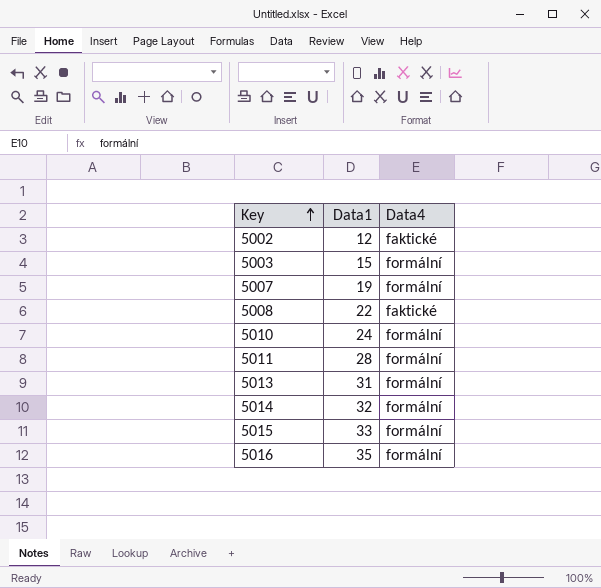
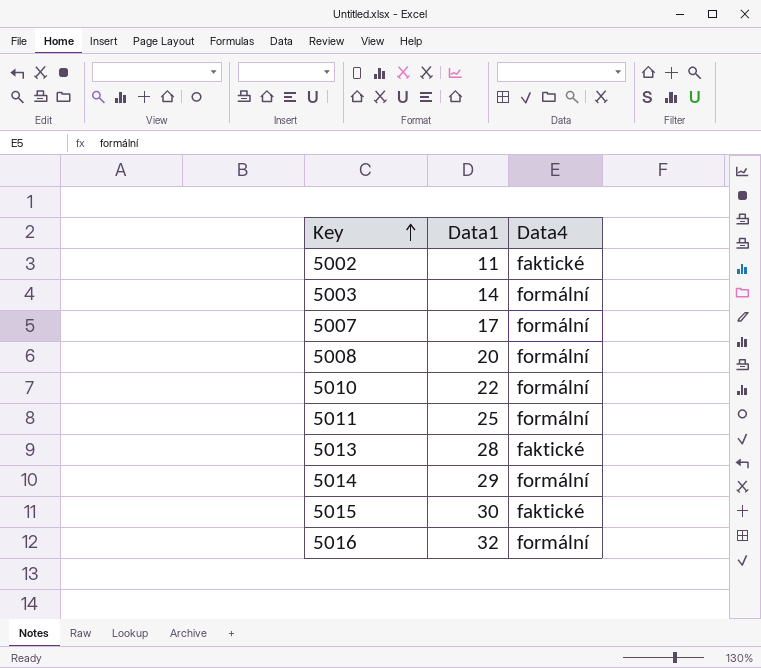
5002 | Data1: 12 -> 11
5003 | Data1: 15 -> 14
5007 | Data1: 19 -> 17
5008 | Data1: 22 -> 20
5008 | Data4: faktické -> formální
5010 | Data1: 24 -> 22
5011 | Data1: 28 -> 25
5013 | Data1: 31 -> 28
5013 | Data4: formální -> faktické
5014 | Data1: 32 -> 29
5015 | Data1: 33 -> 30
5015 | Data4: formální -> faktické
5016 | Data1: 35 -> 32

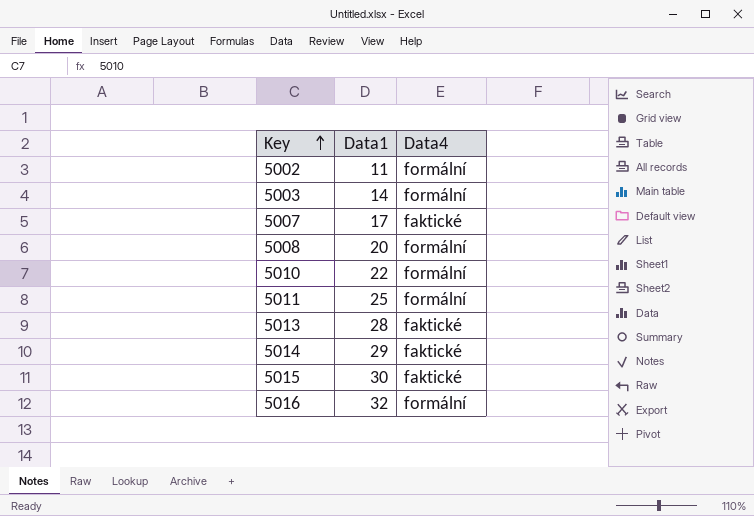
5002 | Data4: faktické -> formální
5007 | Data4: formální -> faktické
5014 | Data4: formální -> faktické

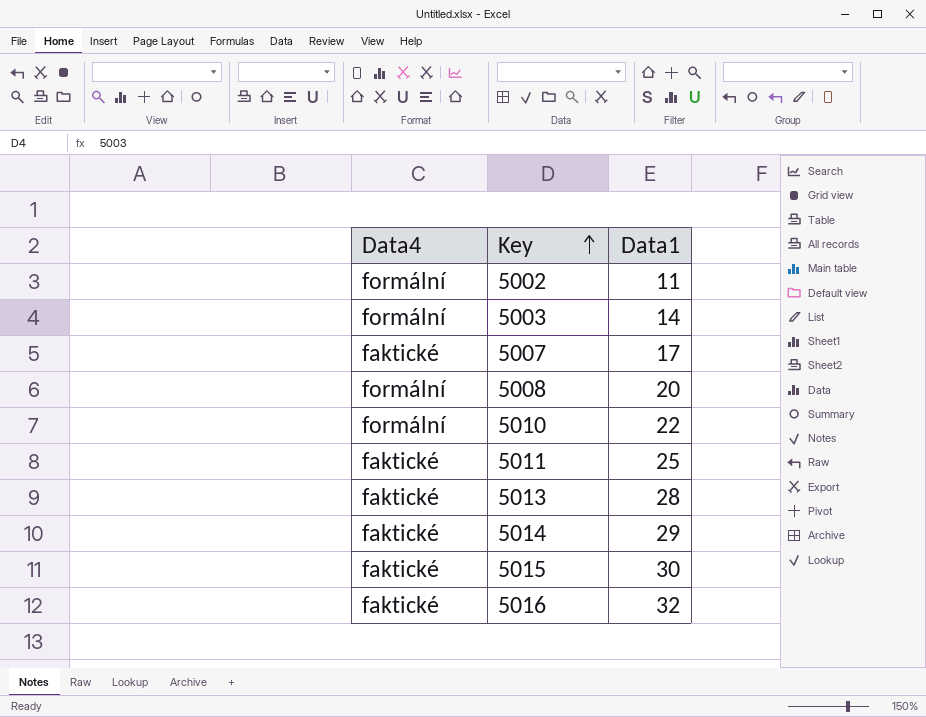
column Data4 | position: 3 -> 1
5011 | Data4: formální -> faktické
5016 | Data4: formální -> faktické

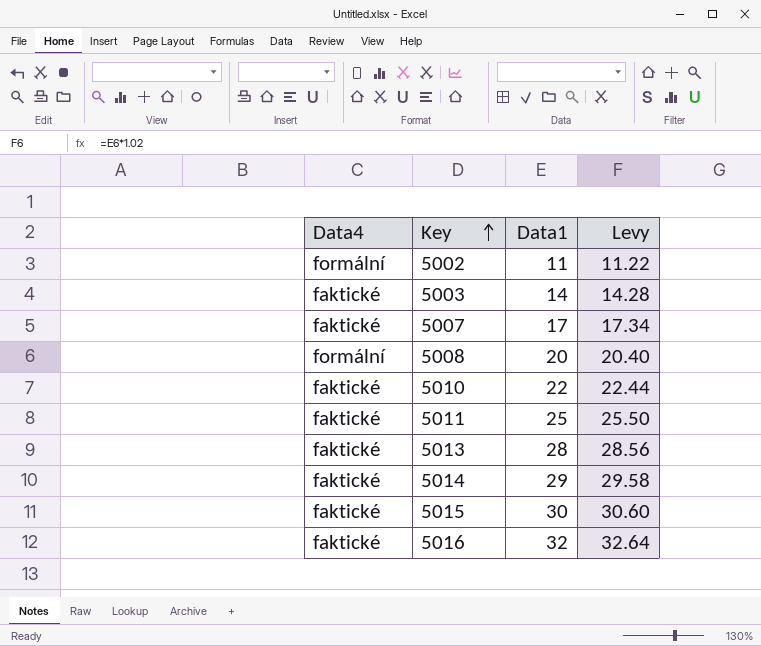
column Levy | formula: none -> [Data1] * 1.02
5003 | Data4: formální -> faktické
5010 | Data4: formální -> faktické

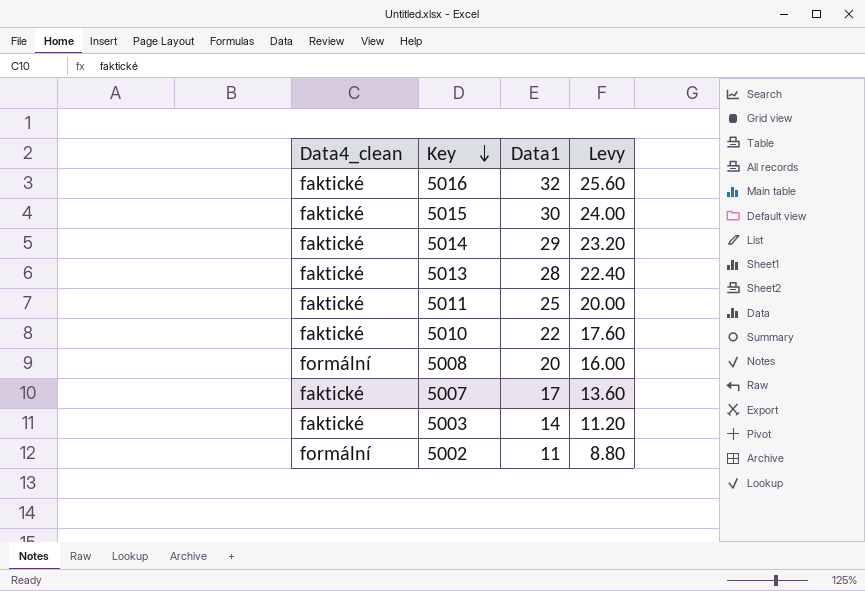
row order: Key ascending -> Key descending
column name: Data4 -> Data4_clean
column Levy | formula: [Data1] * 1.02 -> [Data1] * 0.8

